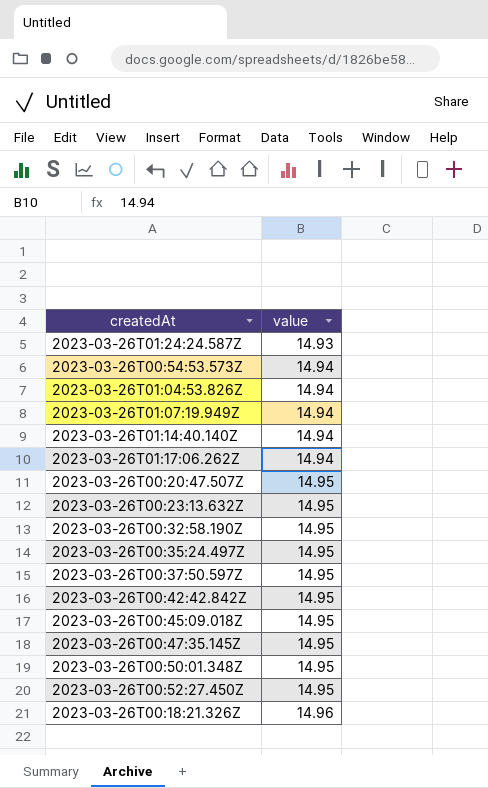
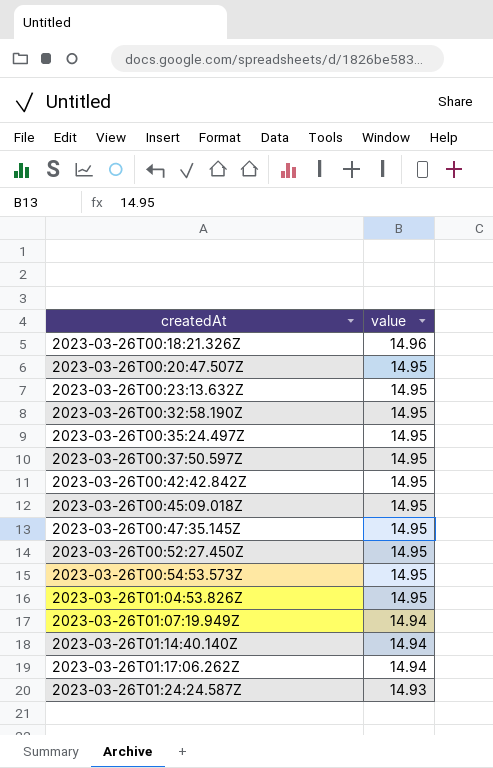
row order: value ascending -> createdAt ascending
row 2023-03-26T00:50:01.348Z: 14.95 -> none
2023-03-26T00:54:53.573Z | value: 14.94 -> 14.95
2023-03-26T01:04:53.826Z | value: 14.94 -> 14.95

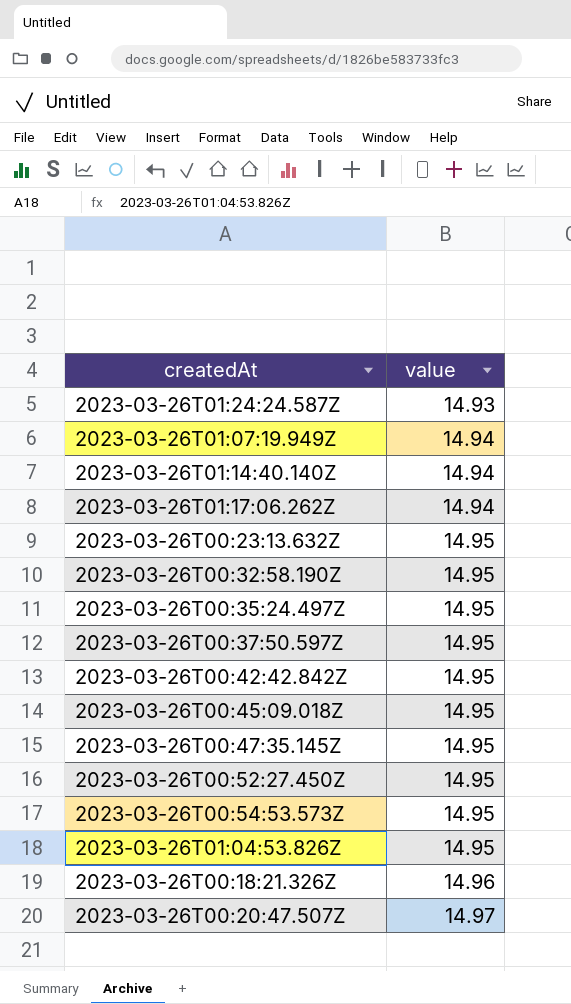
row order: createdAt ascending -> value ascending
2023-03-26T00:20:47.507Z | value: 14.95 -> 14.97

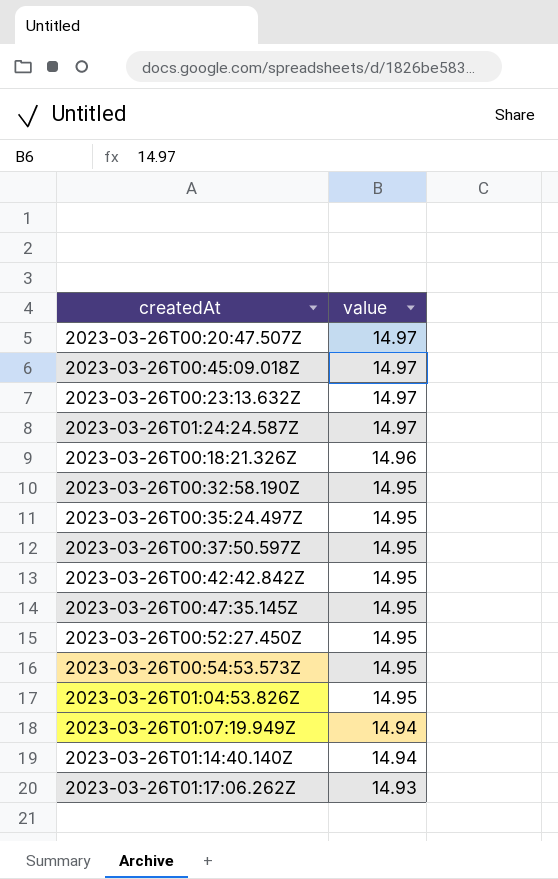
row order: value ascending -> value descending
2023-03-26T00:45:09.018Z | value: 14.95 -> 14.97
2023-03-26T00:23:13.632Z | value: 14.95 -> 14.97
2023-03-26T01:24:24.587Z | value: 14.93 -> 14.97
2023-03-26T01:17:06.262Z | value: 14.94 -> 14.93

